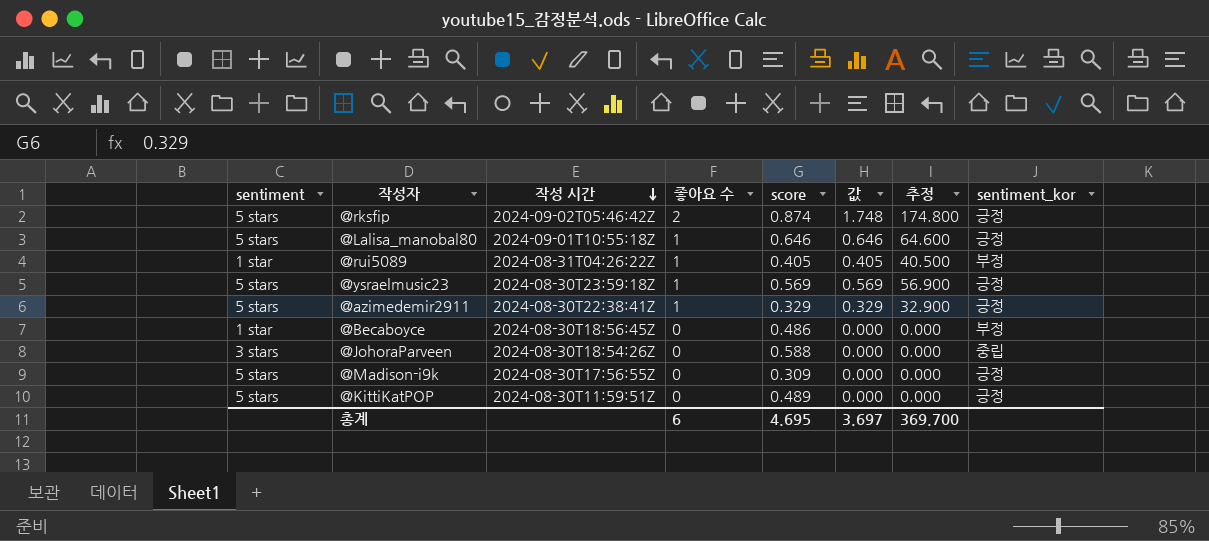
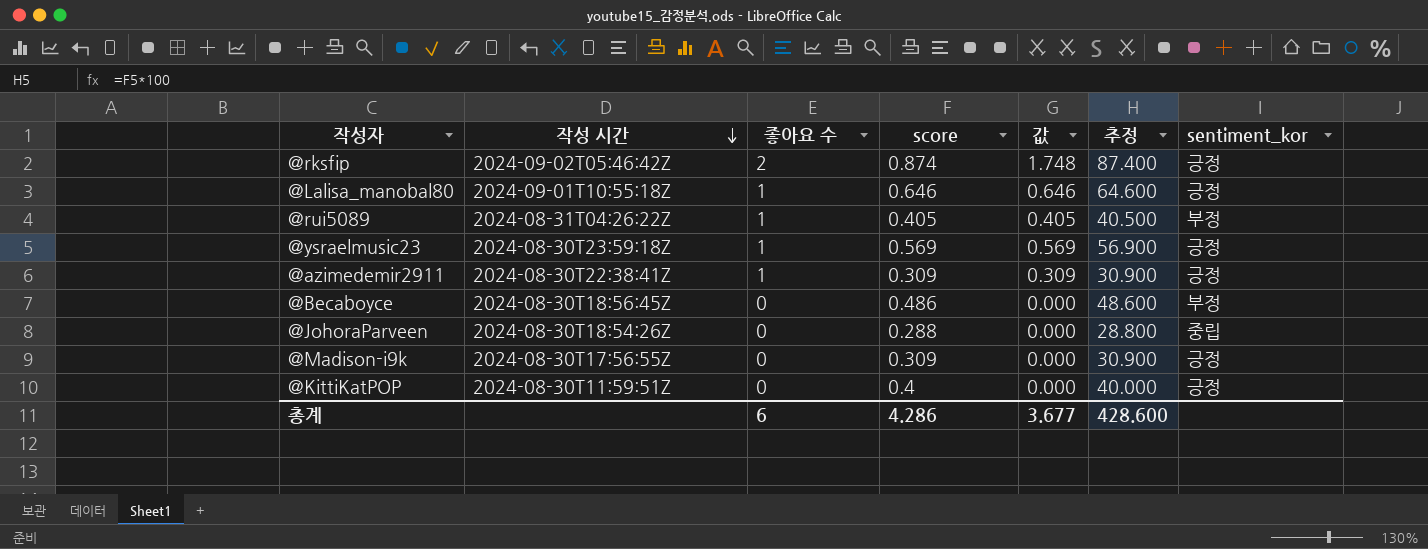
column sentiment | position: 1 -> none
column 추정 | formula: [값] * 100 -> [score] * 100
@azimedemir2911 | score: 0.329 -> 0.309
@azimedemir2911 | 값: 0.329 -> 0.309
@JohoraParveen | score: 0.588 -> 0.288
@KittiKatPOP | score: 0.489 -> 0.4
총계 | score: 4.695 -> 4.286
총계 | 값: 3.697 -> 3.677
총계 | 추정: 369.700 -> 428.600

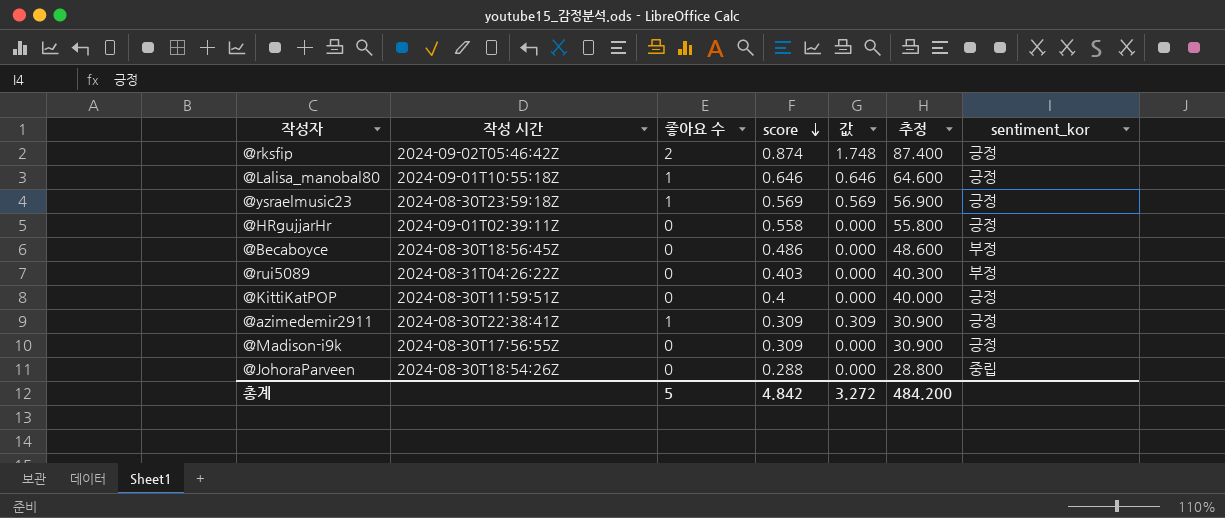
row order: 작성 시간 descending -> score descending
row @HRgujjarHr: none -> 2024-09-01T02:39:11Z | 0 | 0.558 | 0.000 | 55.800 | 긍정
@rui5089 | 좋아요 수: 1 -> 0
@rui5089 | score: 0.405 -> 0.403
@rui5089 | 값: 0.405 -> 0.000
@rui5089 | 추정: 40.500 -> 40.300
총계 | 좋아요 수: 6 -> 5
총계 | score: 4.286 -> 4.842
총계 | 값: 3.677 -> 3.272
총계 | 추정: 428.600 -> 484.200

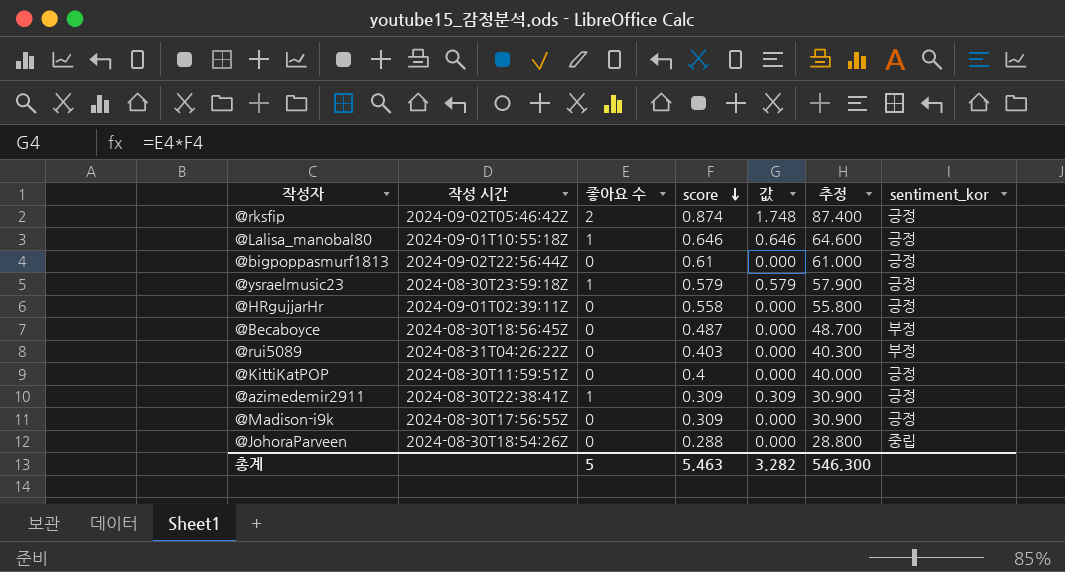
row @bigpoppasmurf1813: none -> 2024-09-02T22:56:44Z | 0 | 0.61 | 0.000 | 61.000 | 긍정
@ysraelmusic23 | score: 0.569 -> 0.579
@ysraelmusic23 | 값: 0.569 -> 0.579
@ysraelmusic23 | 추정: 56.900 -> 57.900
@Becaboyce | score: 0.486 -> 0.487
@Becaboyce | 추정: 48.600 -> 48.700
총계 | score: 4.842 -> 5.463
총계 | 값: 3.272 -> 3.282
총계 | 추정: 484.200 -> 546.300

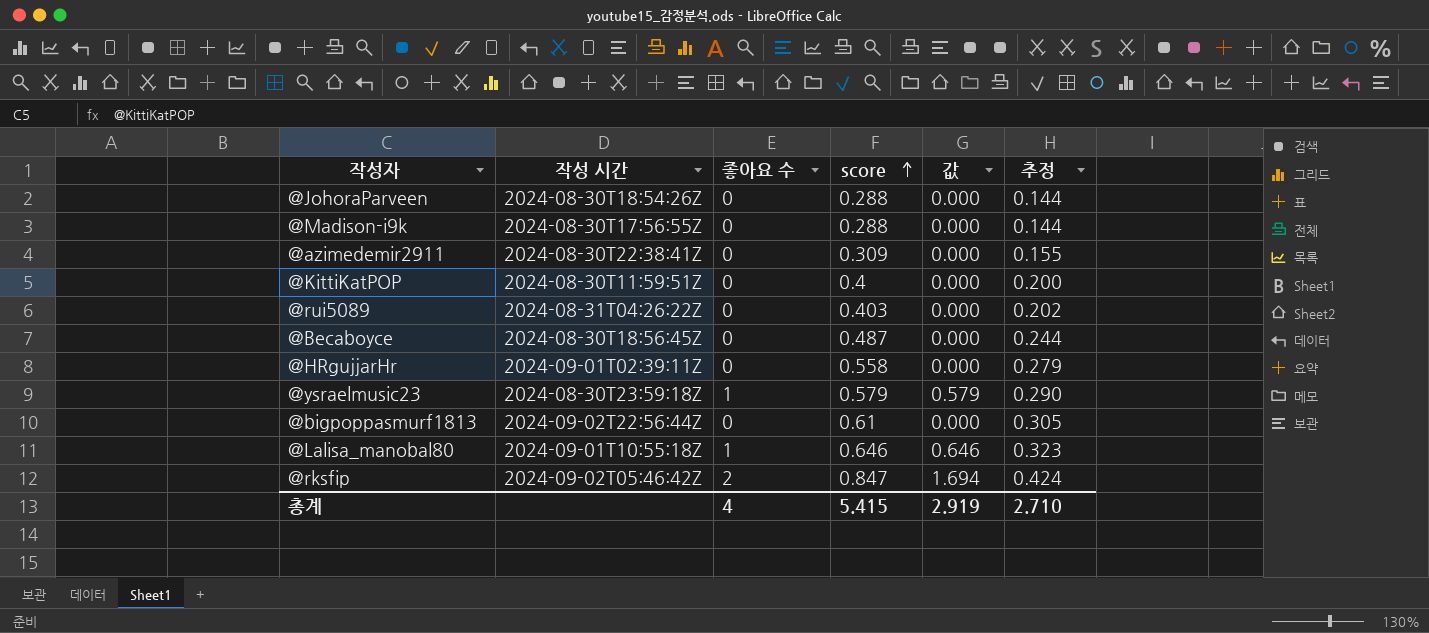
row order: score descending -> score ascending
column sentiment_kor | position: 7 -> none
column 추정 | formula: [score] * 100 -> [score] * 0.5
@Madison-i9k | score: 0.309 -> 0.288
@azimedemir2911 | 좋아요 수: 1 -> 0
@azimedemir2911 | 값: 0.309 -> 0.000
@rksfip | score: 0.874 -> 0.847
@rksfip | 값: 1.748 -> 1.694
총계 | 좋아요 수: 5 -> 4
총계 | score: 5.463 -> 5.415
총계 | 값: 3.282 -> 2.919
총계 | 추정: 546.300 -> 2.710

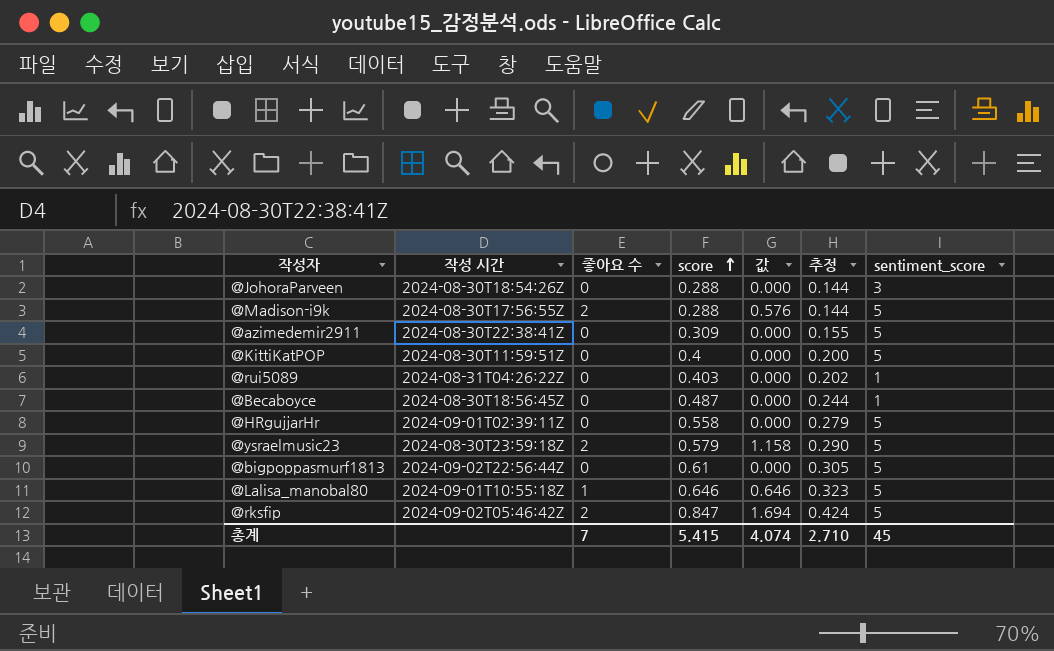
column sentiment_score | position: none -> 7
@Madison-i9k | 좋아요 수: 0 -> 2
@Madison-i9k | 값: 0.000 -> 0.576
@ysraelmusic23 | 좋아요 수: 1 -> 2
@ysraelmusic23 | 값: 0.579 -> 1.158
총계 | 좋아요 수: 4 -> 7
총계 | 값: 2.919 -> 4.074

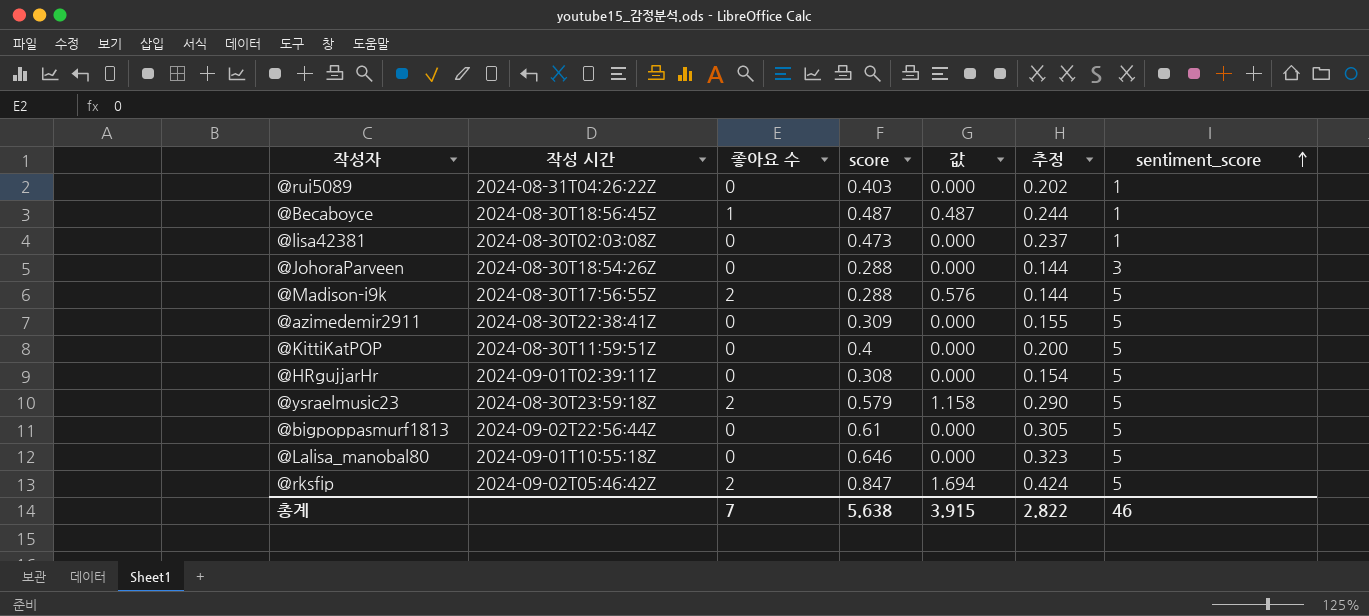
row order: score ascending -> sentiment_score ascending
@Becaboyce | 좋아요 수: 0 -> 1
@Becaboyce | 값: 0.000 -> 0.487
row @lisa42381: none -> 2024-08-30T02:03:08Z | 0 | 0.473 | 0.000 | 0.237 | 1
@HRgujjarHr | score: 0.558 -> 0.308
@HRgujjarHr | 추정: 0.279 -> 0.154
@Lalisa_manobal80 | 좋아요 수: 1 -> 0
@Lalisa_manobal80 | 값: 0.646 -> 0.000
총계 | score: 5.415 -> 5.638
총계 | 값: 4.074 -> 3.915
총계 | 추정: 2.710 -> 2.822
총계 | sentiment_score: 45 -> 46

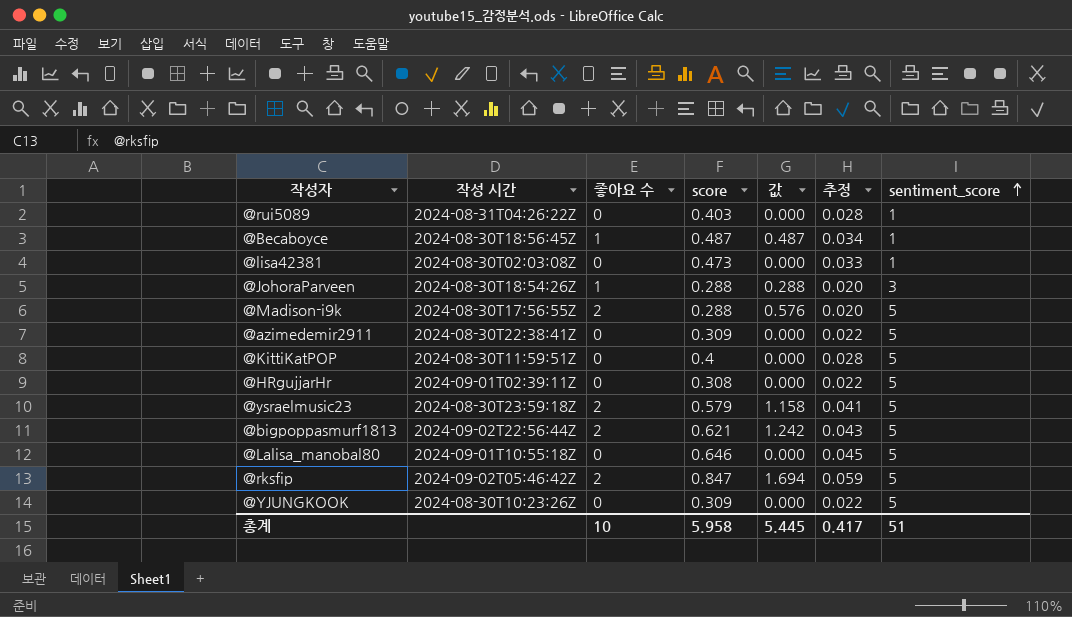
column 추정 | formula: [score] * 0.5 -> [score] * 0.07
@JohoraParveen | 좋아요 수: 0 -> 1
@JohoraParveen | 값: 0.000 -> 0.288
@bigpoppasmurf1813 | 좋아요 수: 0 -> 2
@bigpoppasmurf1813 | score: 0.61 -> 0.621
@bigpoppasmurf1813 | 값: 0.000 -> 1.242
row @YJUNGKOOK: none -> 2024-08-30T10:23:26Z | 0 | 0.309 | 0.000 | 0.022 | 5
총계 | 좋아요 수: 7 -> 10
총계 | score: 5.638 -> 5.958
총계 | 값: 3.915 -> 5.445
총계 | 추정: 2.822 -> 0.417
총계 | sentiment_score: 46 -> 51

